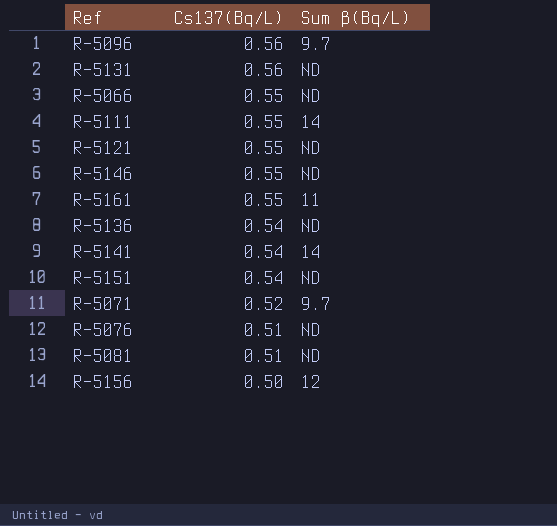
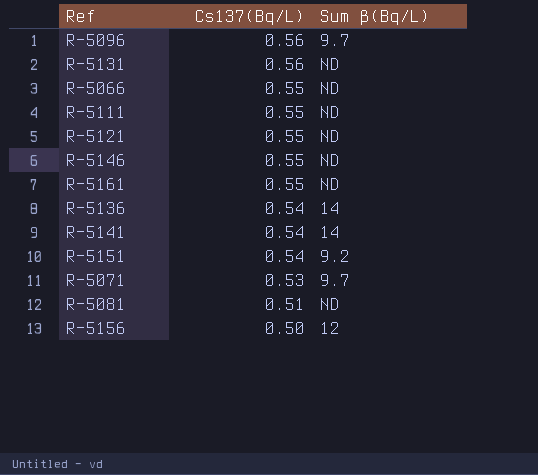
row R-5076: 0.51 | ND -> none
R-5111 | Sum β(Bq/L): 14 -> ND
R-5161 | Sum β(Bq/L): 11 -> ND
R-5136 | Sum β(Bq/L): ND -> 14
R-5151 | Sum β(Bq/L): ND -> 9.2
R-5071 | Cs137(Bq/L): 0.52 -> 0.53

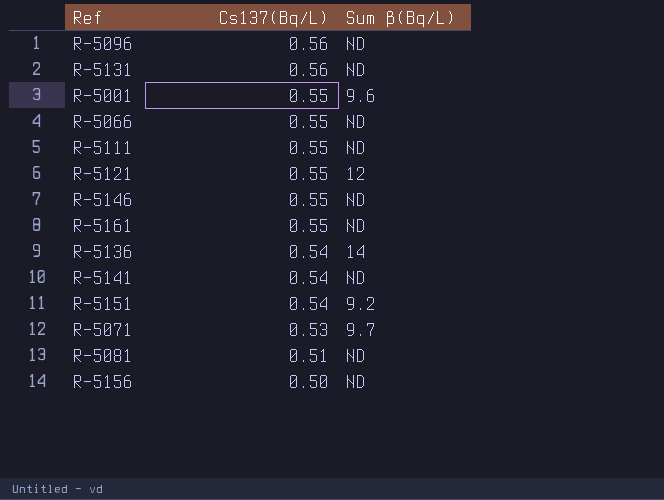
R-5096 | Sum β(Bq/L): 9.7 -> ND
row R-5001: none -> 0.55 | 9.6
R-5121 | Sum β(Bq/L): ND -> 12
R-5141 | Sum β(Bq/L): 14 -> ND
R-5156 | Sum β(Bq/L): 12 -> ND

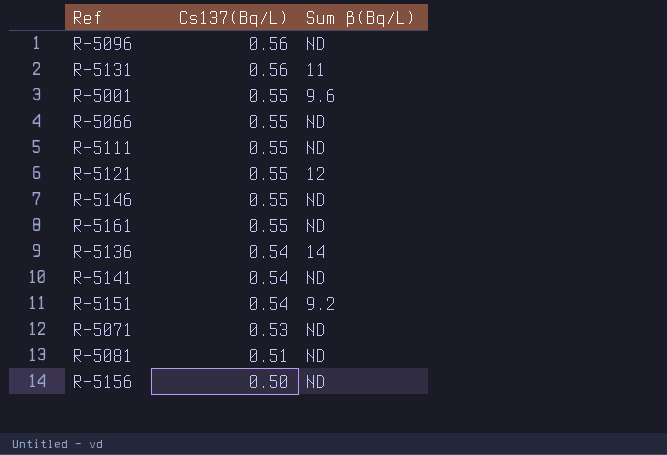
R-5131 | Sum β(Bq/L): ND -> 11
R-5071 | Sum β(Bq/L): 9.7 -> ND

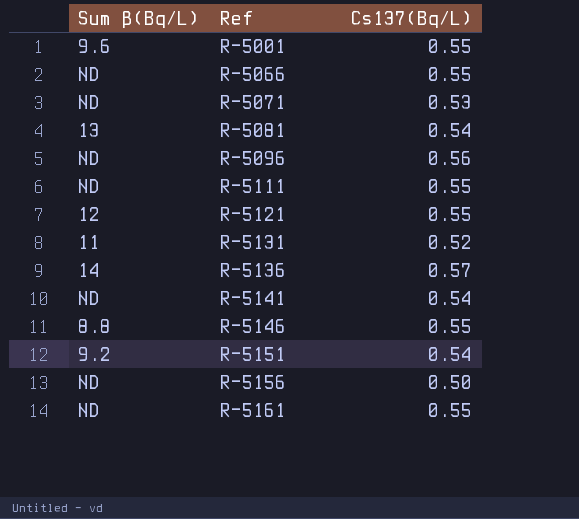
row order: Cs137(Bq/L) descending -> Ref ascending
column Sum β(Bq/L) | position: 3 -> 1
R-5081 | Sum β(Bq/L): ND -> 13
R-5081 | Cs137(Bq/L): 0.51 -> 0.54
R-5131 | Cs137(Bq/L): 0.56 -> 0.52
R-5136 | Cs137(Bq/L): 0.54 -> 0.57
R-5146 | Sum β(Bq/L): ND -> 8.8

